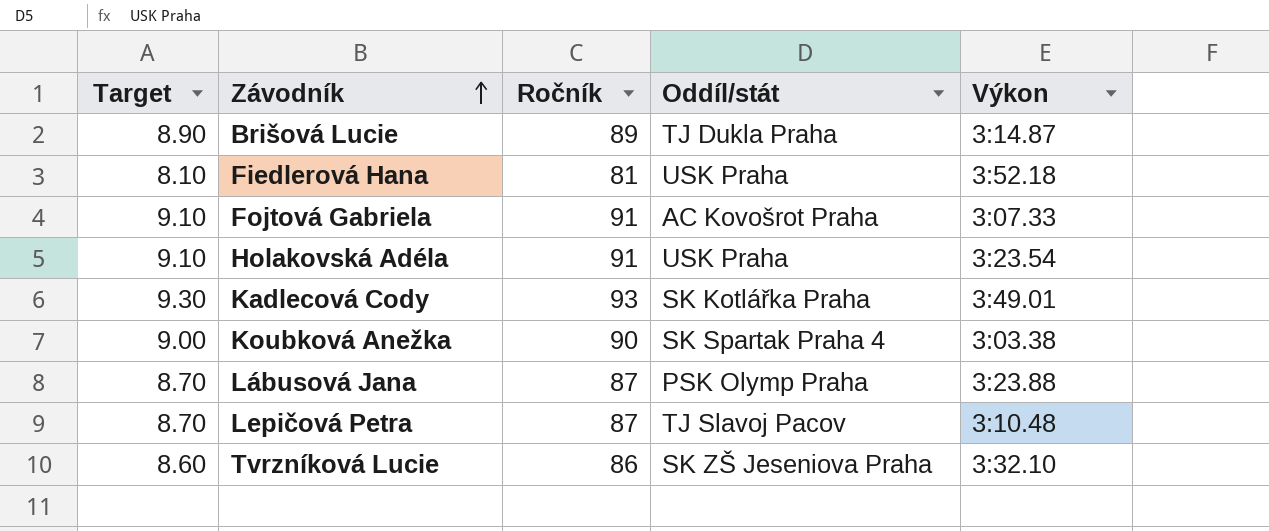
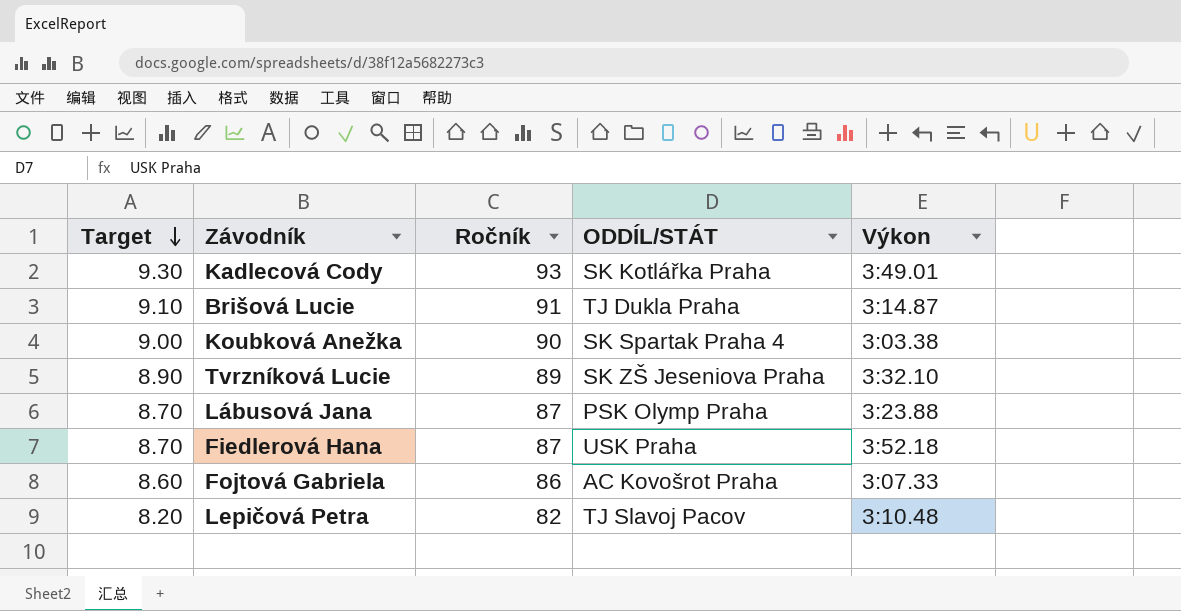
row order: Závodník ascending -> Target descending
column name: Oddíl/stát -> ODDÍL/STÁT
row Holakovská Adéla: 9.10 | 91 | USK Praha | 3:23.54 -> none
Brišová Lucie | Target: 8.90 -> 9.10
Brišová Lucie | Ročník: 89 -> 91
Tvrzníková Lucie | Target: 8.60 -> 8.90
Tvrzníková Lucie | Ročník: 86 -> 89
Fiedlerová Hana | Target: 8.10 -> 8.70
Fiedlerová Hana | Ročník: 81 -> 87
Fojtová Gabriela | Target: 9.10 -> 8.60
Fojtová Gabriela | Ročník: 91 -> 86
Lepičová Petra | Target: 8.70 -> 8.20
Lepičová Petra | Ročník: 87 -> 82

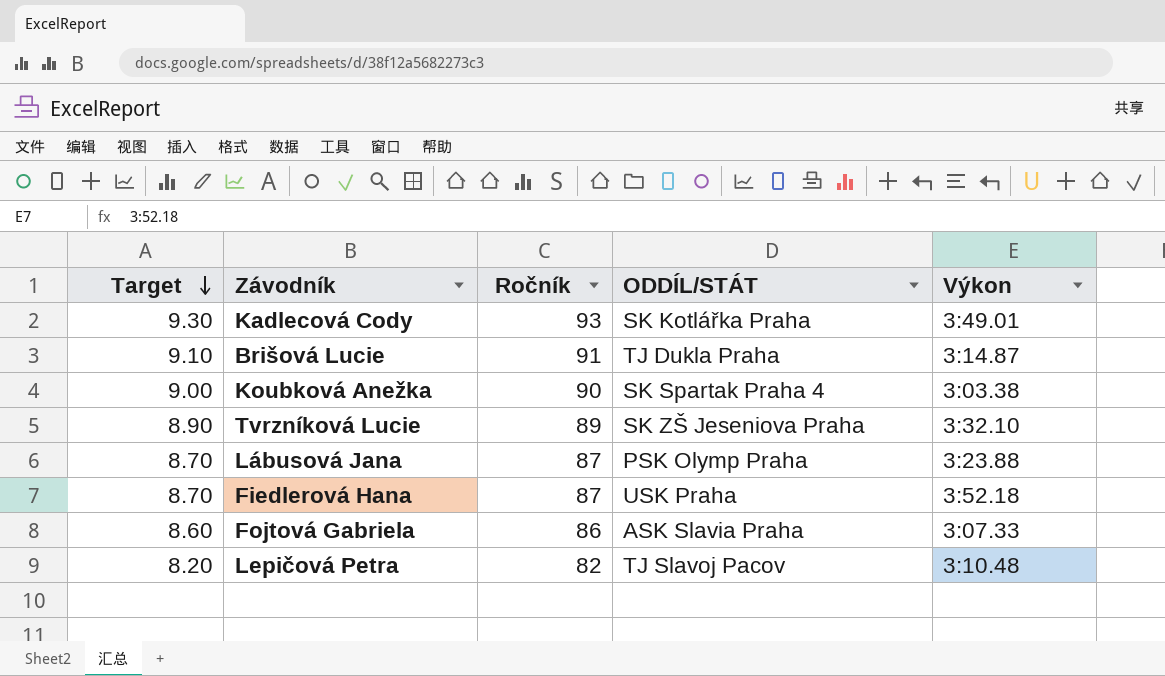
Fojtová Gabriela | ODDÍL/STÁT: AC Kovošrot Praha -> ASK Slavia Praha

